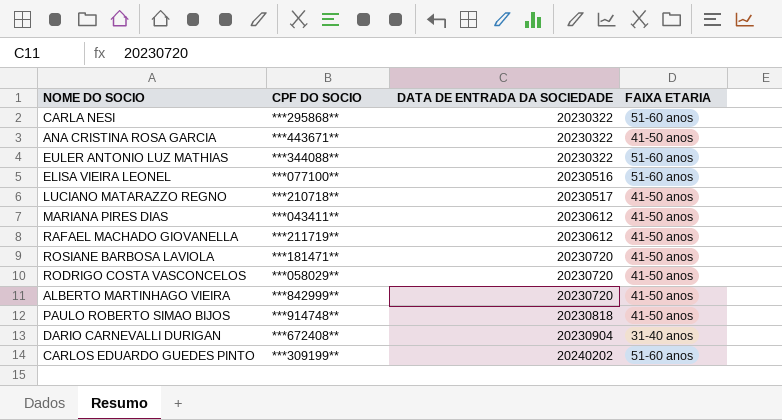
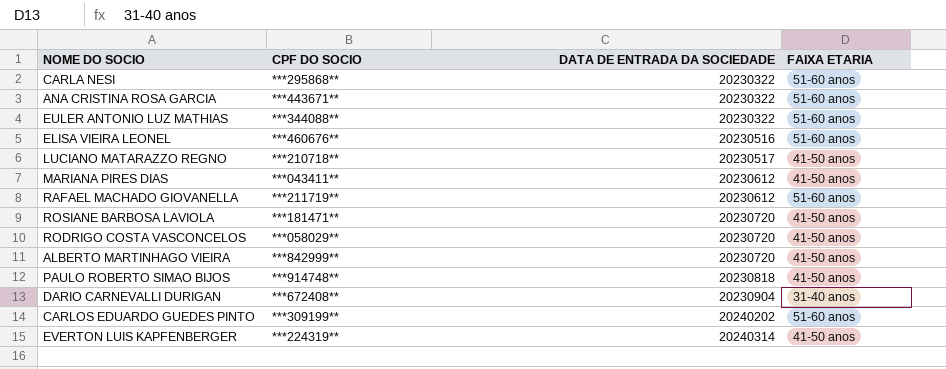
ANA CRISTINA ROSA GARCIA | FAIXA ETARIA: 41-50 anos -> 51-60 anos
ELISA VIEIRA LEONEL | CPF DO SOCIO: ***077100** -> ***460676**
RAFAEL MACHADO GIOVANELLA | FAIXA ETARIA: 41-50 anos -> 51-60 anos
row EVERTON LUIS KAPFENBERGER: none -> ***224319** | 20240314 | 41-50 anos

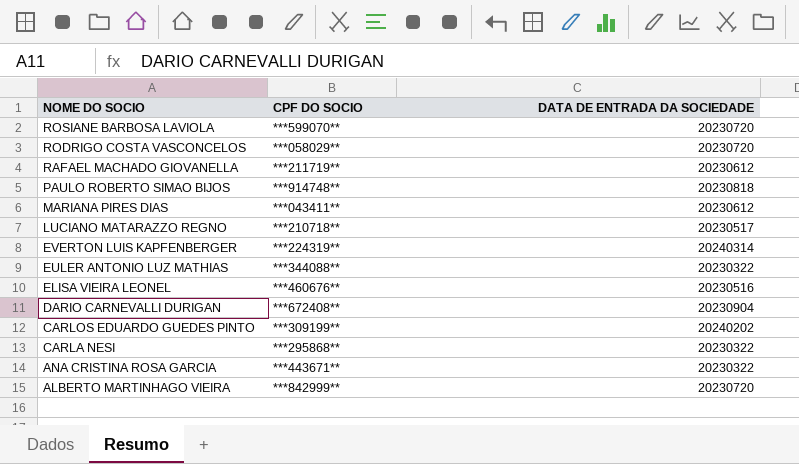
row order: DATA DE ENTRADA DA SOCIEDADE ascending -> NOME DO SOCIO descending
column FAIXA ETARIA | position: 4 -> none
ROSIANE BARBOSA LAVIOLA | CPF DO SOCIO: ***181471** -> ***599070**

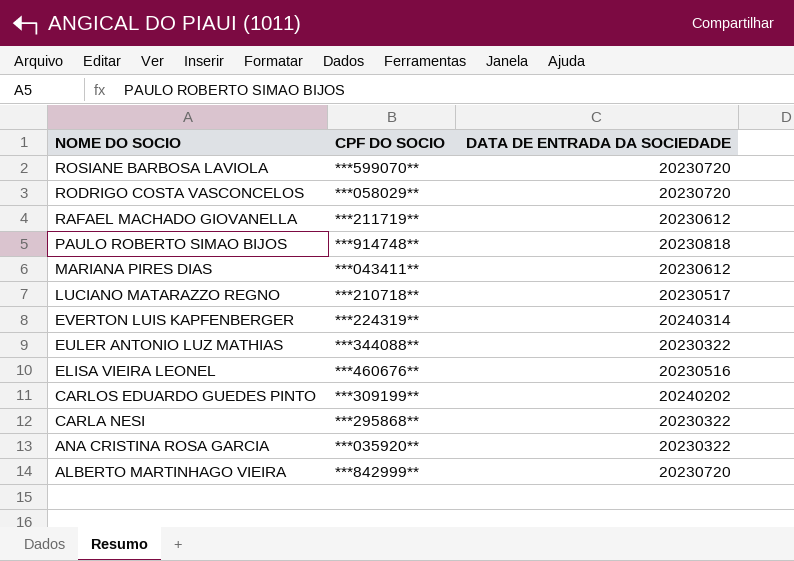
row DARIO CARNEVALLI DURIGAN: ***672408** | 20230904 -> none
ANA CRISTINA ROSA GARCIA | CPF DO SOCIO: ***443671** -> ***035920**

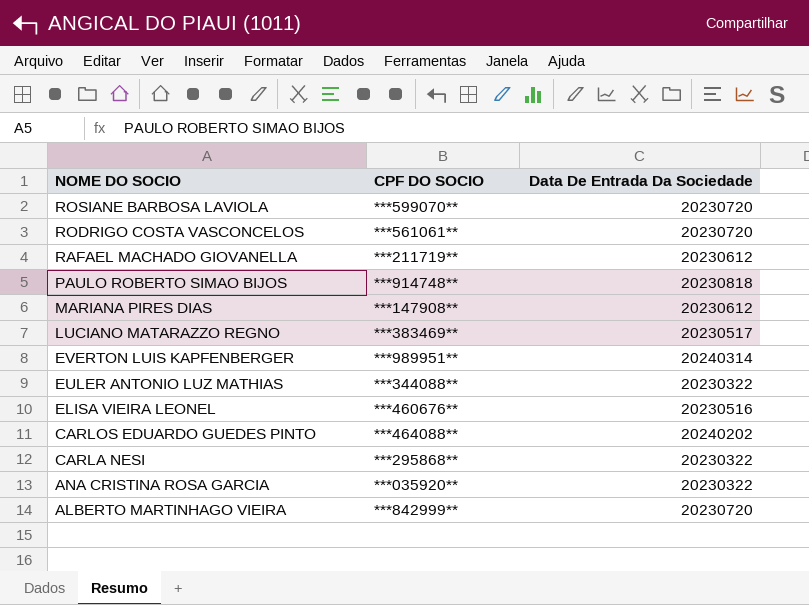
column name: DATA DE ENTRADA DA SOCIEDADE -> Data De Entrada Da Sociedade
RODRIGO COSTA VASCONCELOS | CPF DO SOCIO: ***058029** -> ***561061**
MARIANA PIRES DIAS | CPF DO SOCIO: ***043411** -> ***147908**
LUCIANO MATARAZZO REGNO | CPF DO SOCIO: ***210718** -> ***383469**
EVERTON LUIS KAPFENBERGER | CPF DO SOCIO: ***224319** -> ***989951**
CARLOS EDUARDO GUEDES PINTO | CPF DO SOCIO: ***309199** -> ***464088**

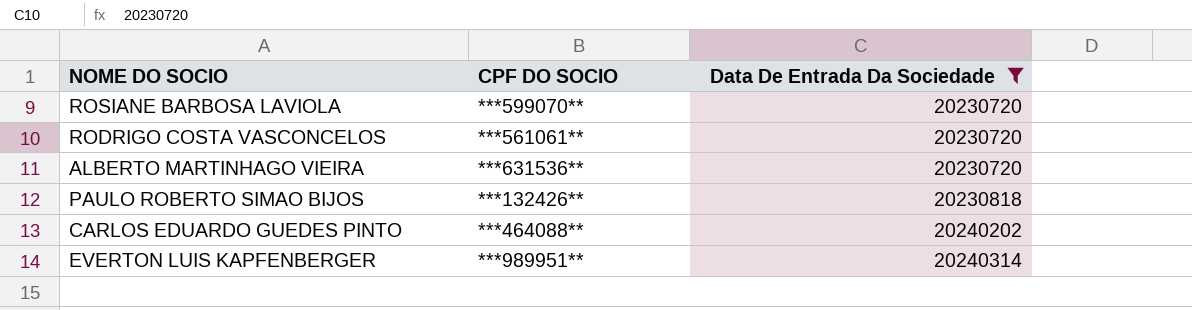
filter: none -> Data De Entrada Da Sociedade >= 20230720
row order: NOME DO SOCIO descending -> Data De Entrada Da Sociedade ascending
ALBERTO MARTINHAGO VIEIRA | CPF DO SOCIO: ***842999** -> ***631536**
PAULO ROBERTO SIMAO BIJOS | CPF DO SOCIO: ***914748** -> ***132426**

